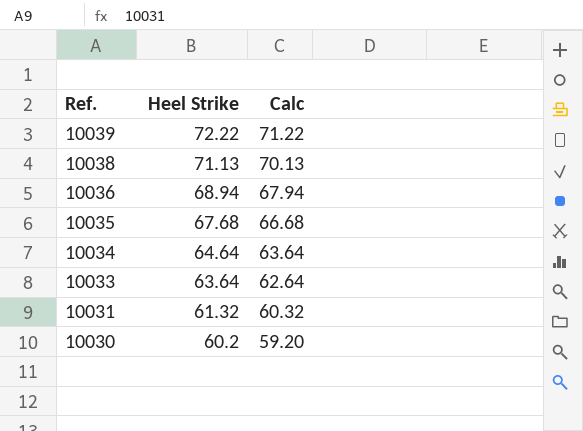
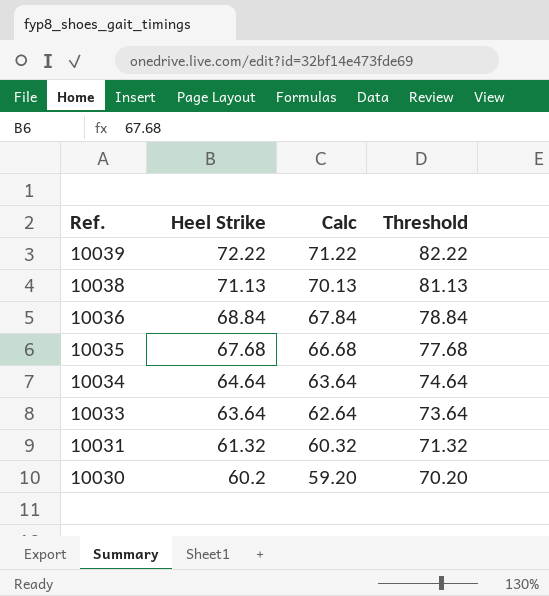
column Threshold | formula: none -> [Heel Strike] + 10
10036 | Heel Strike: 68.94 -> 68.84
10036 | Calc: 67.94 -> 67.84

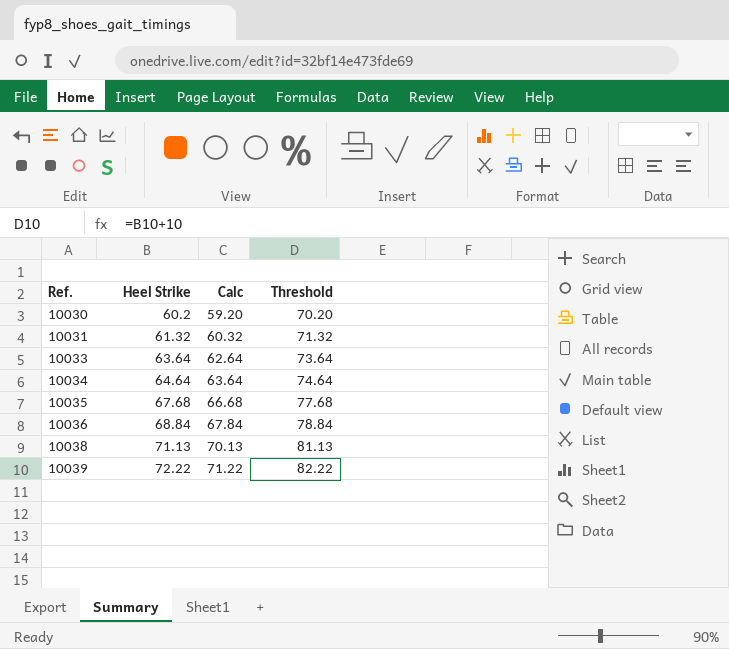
row order: Ref. descending -> Ref. ascending

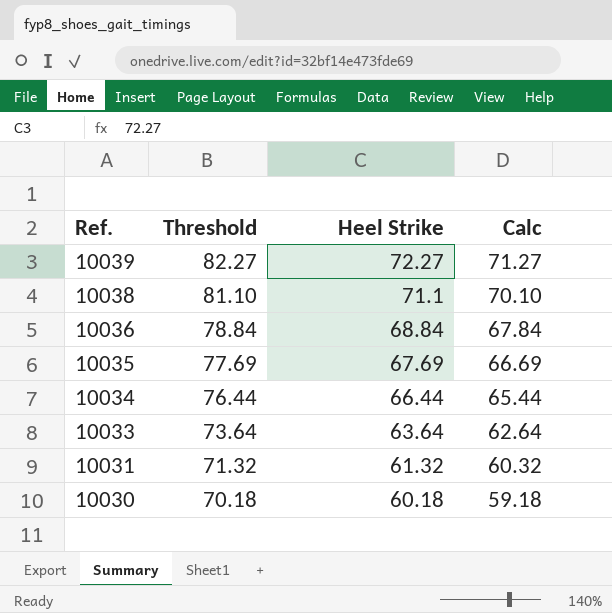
row order: Ref. ascending -> Ref. descending
column Threshold | position: 4 -> 2
10039 | Threshold: 82.22 -> 82.27
10039 | Heel Strike: 72.22 -> 72.27
10039 | Calc: 71.22 -> 71.27
10038 | Threshold: 81.13 -> 81.10
10038 | Heel Strike: 71.13 -> 71.1
10038 | Calc: 70.13 -> 70.10
10035 | Threshold: 77.68 -> 77.69
10035 | Heel Strike: 67.68 -> 67.69
10035 | Calc: 66.68 -> 66.69
10034 | Threshold: 74.64 -> 76.44
10034 | Heel Strike: 64.64 -> 66.44
10034 | Calc: 63.64 -> 65.44
10030 | Threshold: 70.20 -> 70.18
10030 | Heel Strike: 60.2 -> 60.18
10030 | Calc: 59.20 -> 59.18

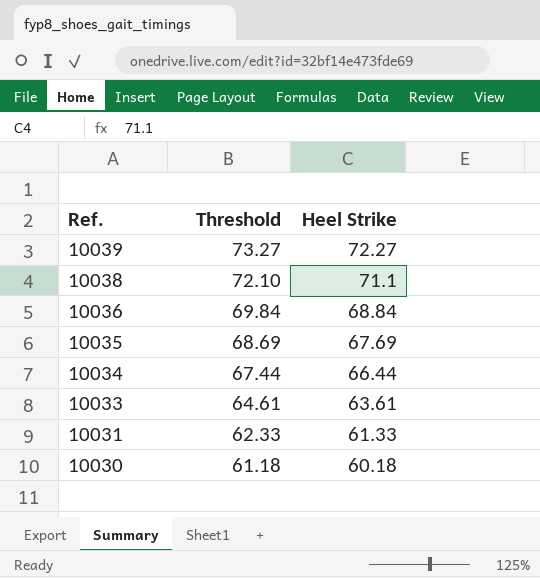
column Calc | formula: [Heel Strike] - 1 -> none
column Threshold | formula: [Heel Strike] + 10 -> [Heel Strike] + 1
10033 | Heel Strike: 63.64 -> 63.61
10031 | Heel Strike: 61.32 -> 61.33

